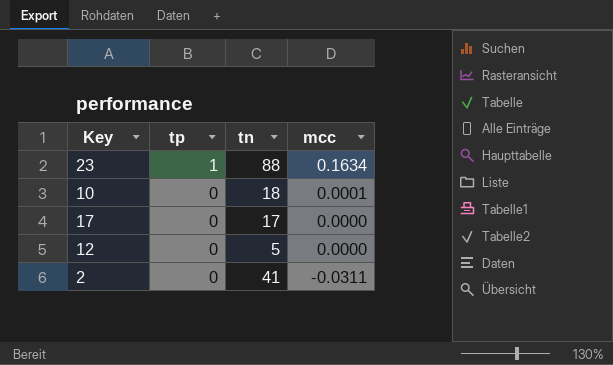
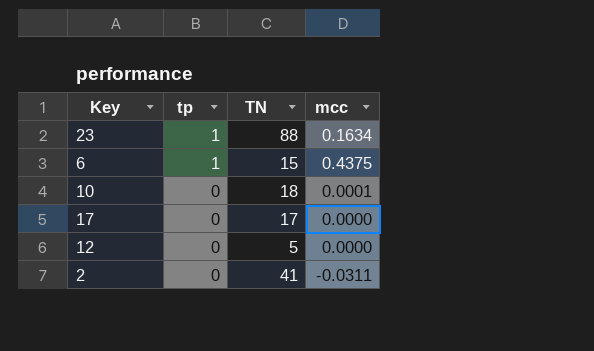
column name: tn -> TN
row 6: none -> 1 | 15 | 0.4375

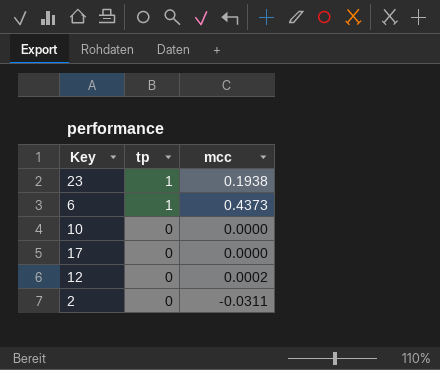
column TN | position: 3 -> none
23 | mcc: 0.1634 -> 0.1938
6 | mcc: 0.4375 -> 0.4373
10 | mcc: 0.0001 -> 0.0000
12 | mcc: 0.0000 -> 0.0002

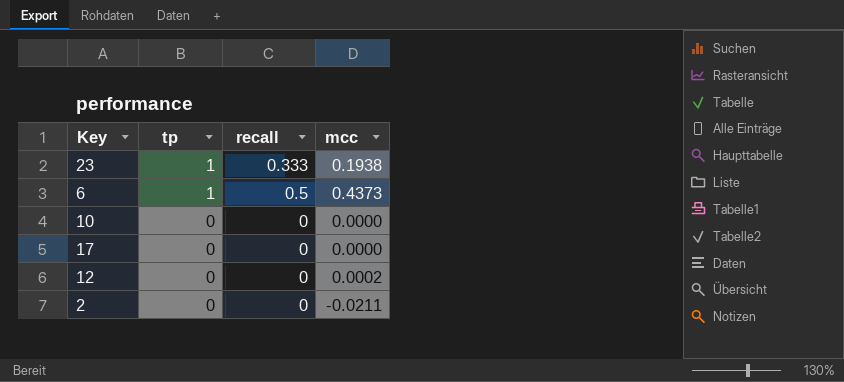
column recall | position: none -> 3
2 | mcc: -0.0311 -> -0.0211

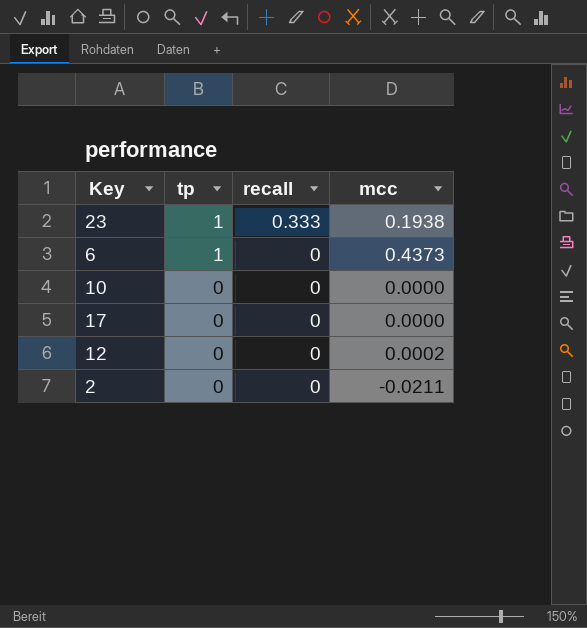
6 | recall: 0.5 -> 0

